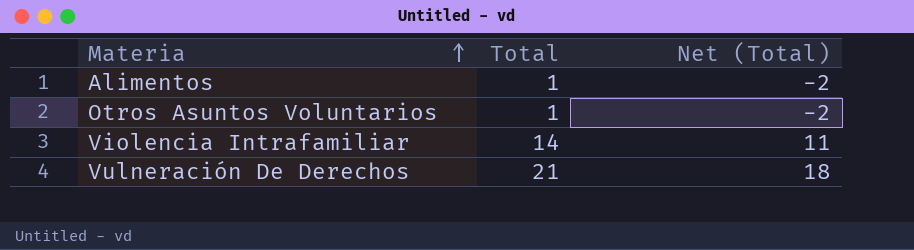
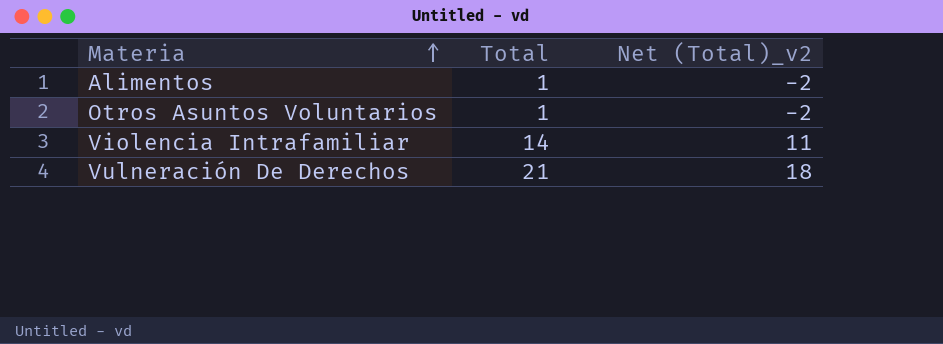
column name: Net (Total) -> Net (Total)_v2

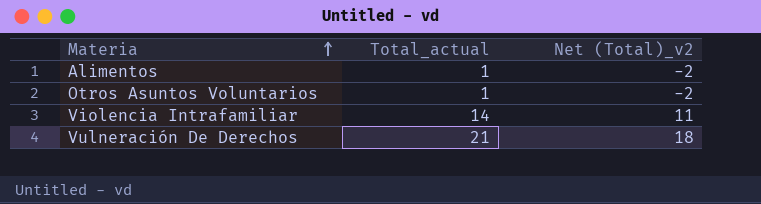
column name: Total -> Total_actual

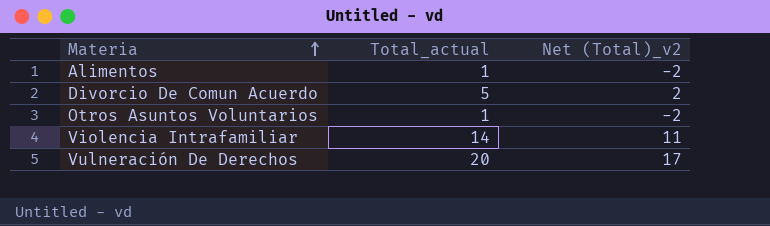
row Divorcio De Comun Acuerdo: none -> 5 | 2
Vulneración De Derechos | Total_actual: 21 -> 20
Vulneración De Derechos | Net (Total)_v2: 18 -> 17

